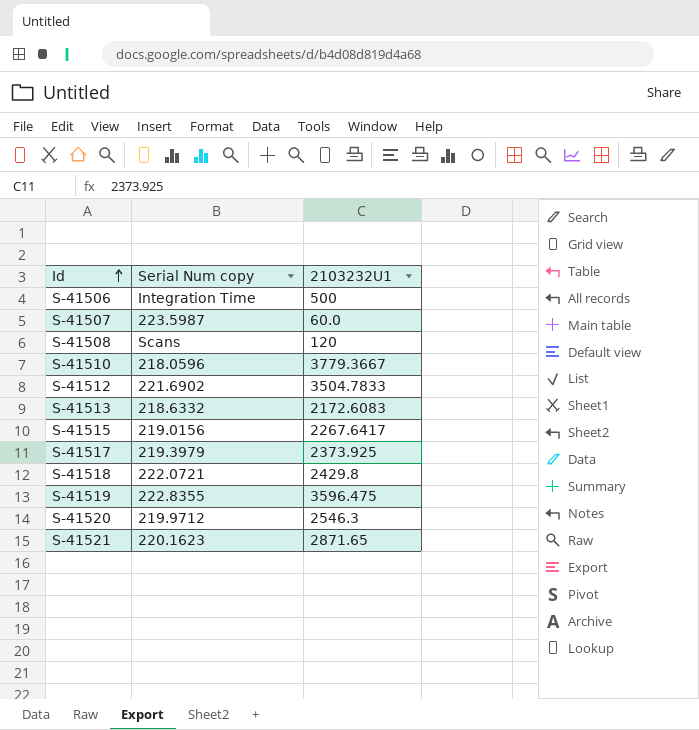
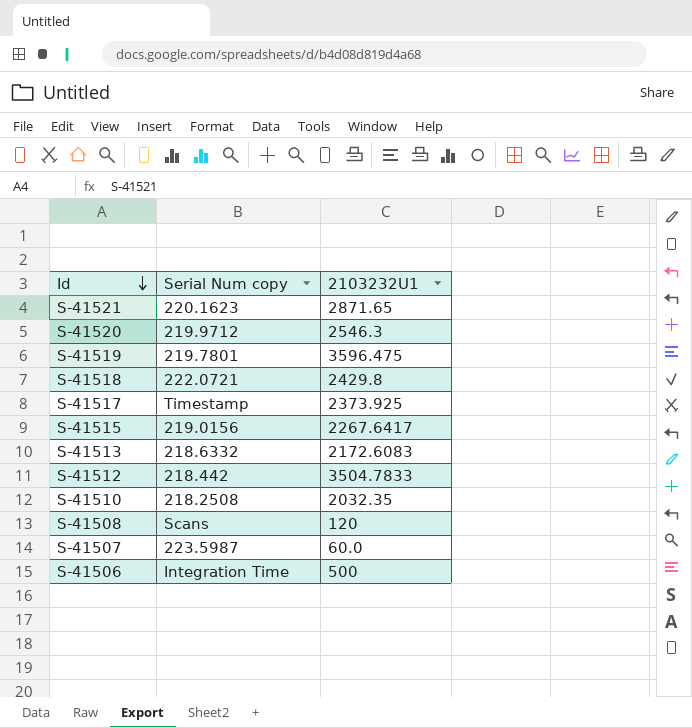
row order: Id ascending -> Id descending
S-41519 | Serial Num copy: 222.8355 -> 219.7801
S-41517 | Serial Num copy: 219.3979 -> Timestamp
S-41512 | Serial Num copy: 221.6902 -> 218.442
S-41510 | Serial Num copy: 218.0596 -> 218.2508
S-41510 | 2103232U1: 3779.3667 -> 2032.35

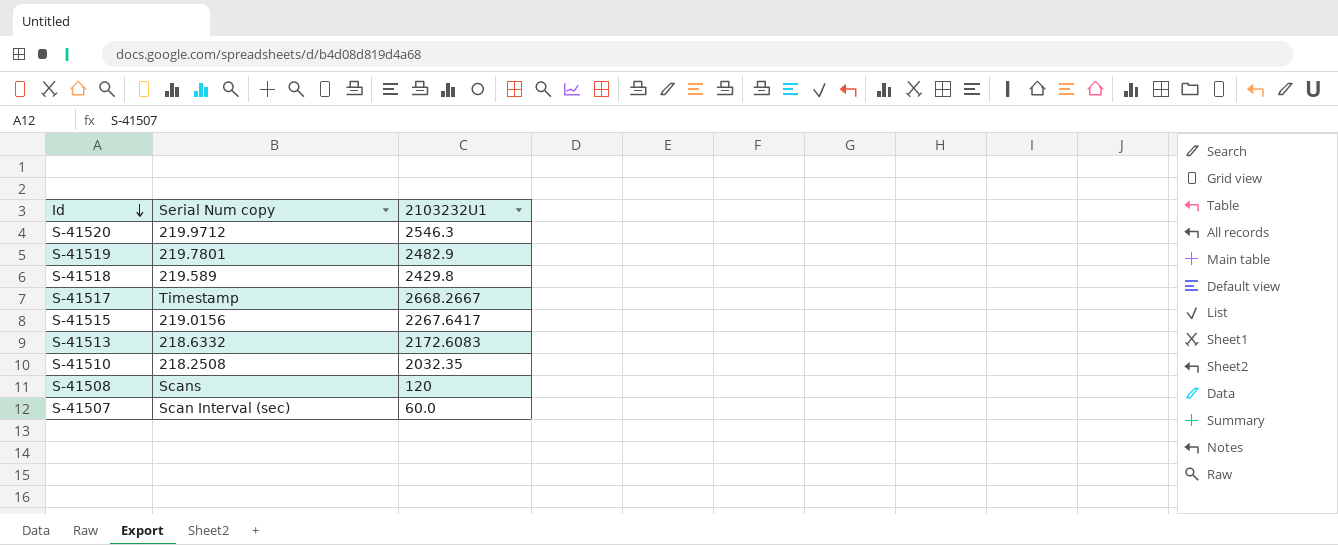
row S-41521: 220.1623 | 2871.65 -> none
row S-41512: 218.442 | 3504.7833 -> none
row S-41506: Integration Time | 500 -> none
S-41519 | 2103232U1: 3596.475 -> 2482.9
S-41518 | Serial Num copy: 222.0721 -> 219.589
S-41517 | 2103232U1: 2373.925 -> 2668.2667
S-41507 | Serial Num copy: 223.5987 -> Scan Interval (sec)

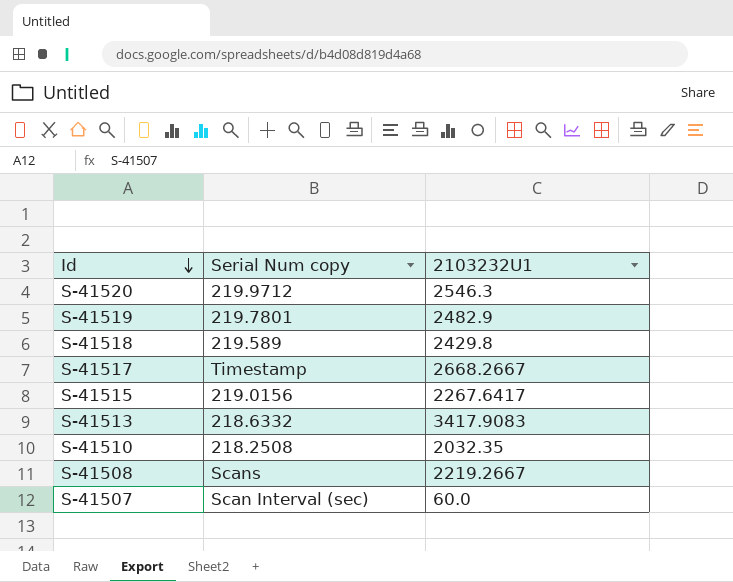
S-41513 | 2103232U1: 2172.6083 -> 3417.9083
S-41508 | 2103232U1: 120 -> 2219.2667

